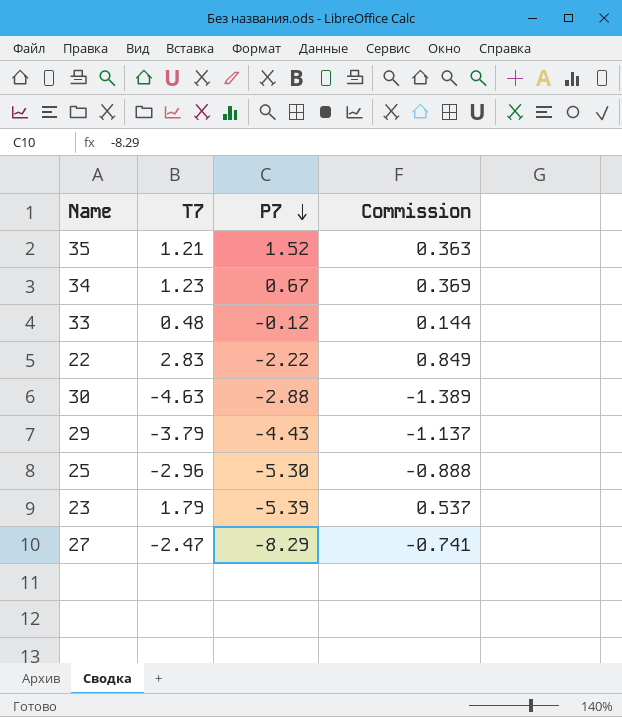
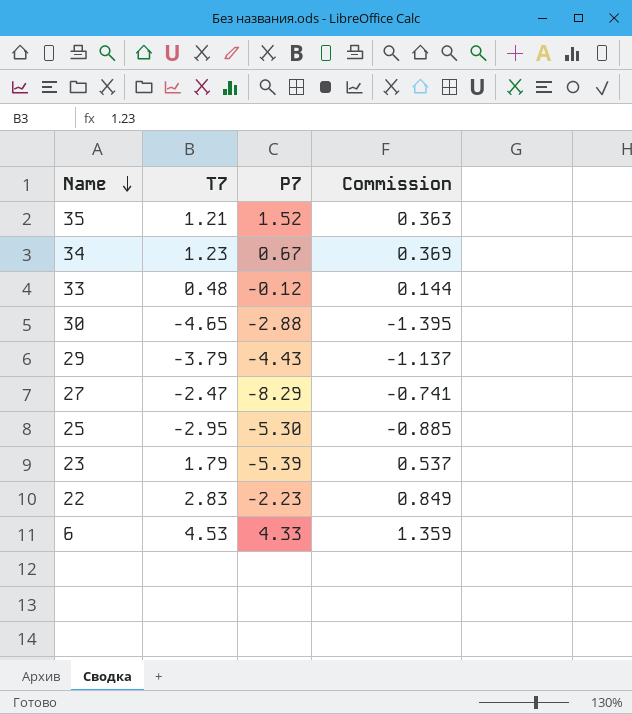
row order: P7 descending -> Name descending
30 | T7: -4.63 -> -4.65
30 | Commission: -1.389 -> -1.395
25 | T7: -2.96 -> -2.95
25 | Commission: -0.888 -> -0.885
22 | P7: -2.22 -> -2.23
row 6: none -> 4.53 | 4.33 | 1.359

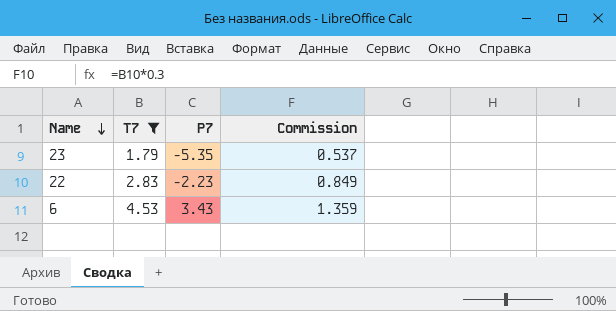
filter: none -> T7 >= 1.79
23 | P7: -5.39 -> -5.35
6 | P7: 4.33 -> 3.43

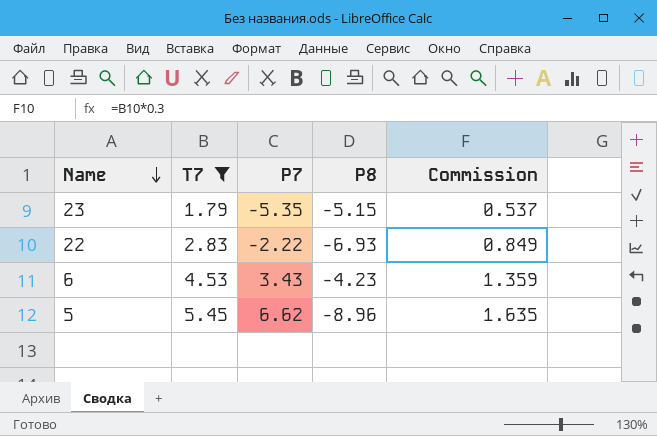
column P8 | position: none -> 4
22 | P7: -2.23 -> -2.22
row 5: none -> 5.45 | 6.62 | -8.96 | 1.635

